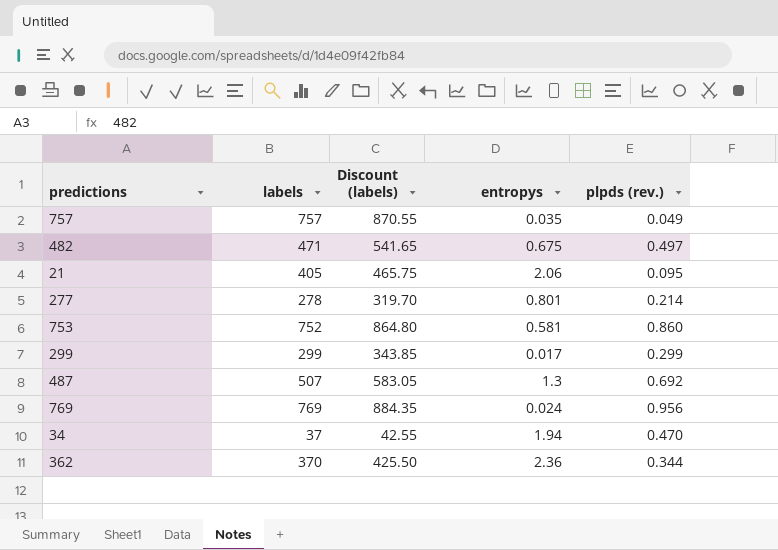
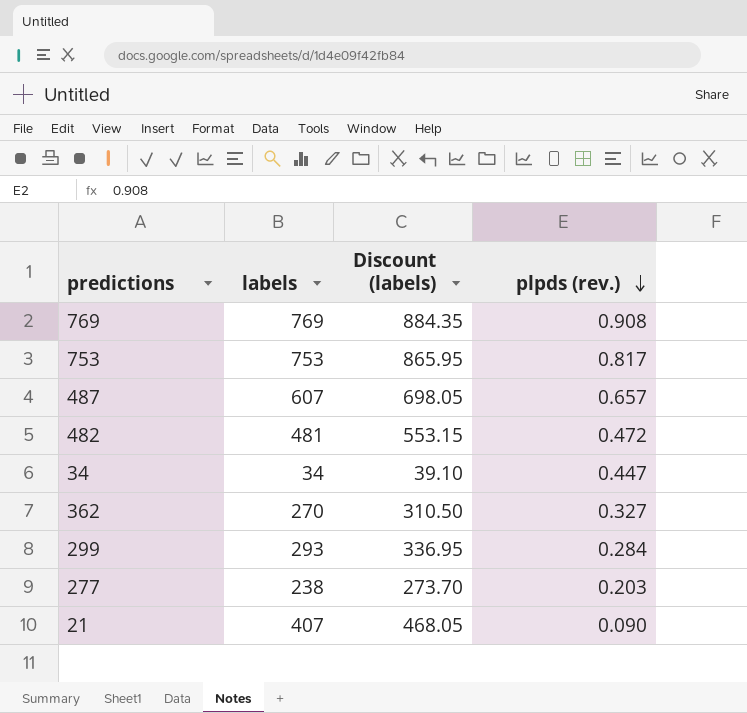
row order: none -> plpds (rev.) descending
column entropys | position: 4 -> none
row 757: 757 | 870.55 | 0.035 | 0.049 -> none
769 | plpds (rev.): 0.956 -> 0.908
753 | labels: 752 -> 753
753 | Discount (labels): 864.80 -> 865.95
753 | plpds (rev.): 0.860 -> 0.817
487 | labels: 507 -> 607
487 | Discount (labels): 583.05 -> 698.05
487 | plpds (rev.): 0.692 -> 0.657
482 | labels: 471 -> 481
482 | Discount (labels): 541.65 -> 553.15
482 | plpds (rev.): 0.497 -> 0.472
34 | labels: 37 -> 34
34 | Discount (labels): 42.55 -> 39.10
34 | plpds (rev.): 0.470 -> 0.447
362 | labels: 370 -> 270
362 | Discount (labels): 425.50 -> 310.50
362 | plpds (rev.): 0.344 -> 0.327
299 | labels: 299 -> 293
299 | Discount (labels): 343.85 -> 336.95
299 | plpds (rev.): 0.299 -> 0.284
277 | labels: 278 -> 238
277 | Discount (labels): 319.70 -> 273.70
277 | plpds (rev.): 0.214 -> 0.203
21 | labels: 405 -> 407
21 | Discount (labels): 465.75 -> 468.05
21 | plpds (rev.): 0.095 -> 0.090

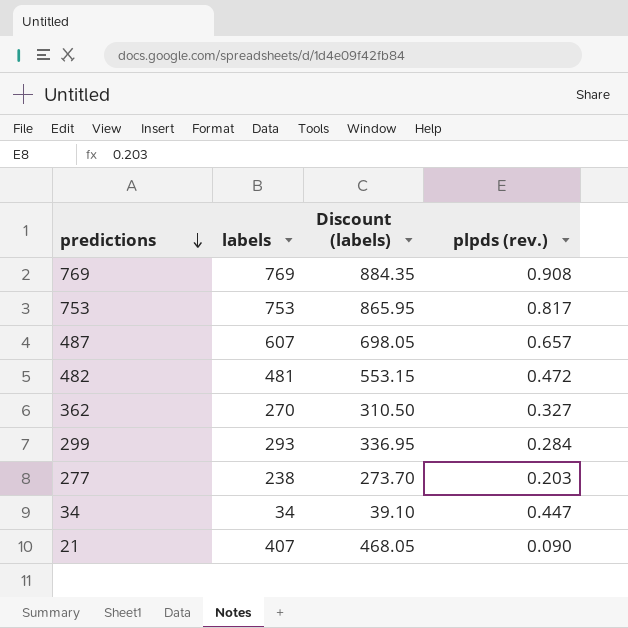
row order: plpds (rev.) descending -> predictions descending

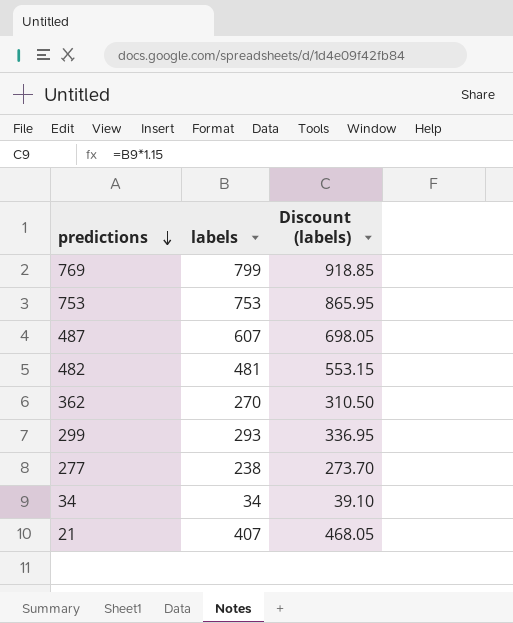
column plpds (rev.) | position: 4 -> none
769 | labels: 769 -> 799
769 | Discount (labels): 884.35 -> 918.85

